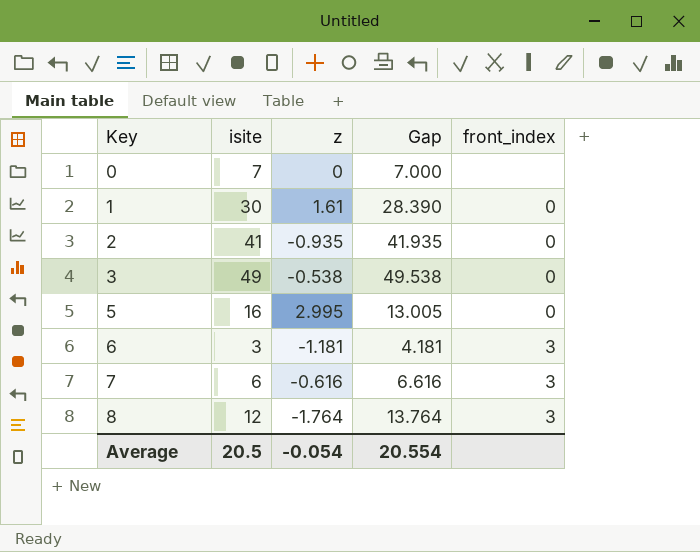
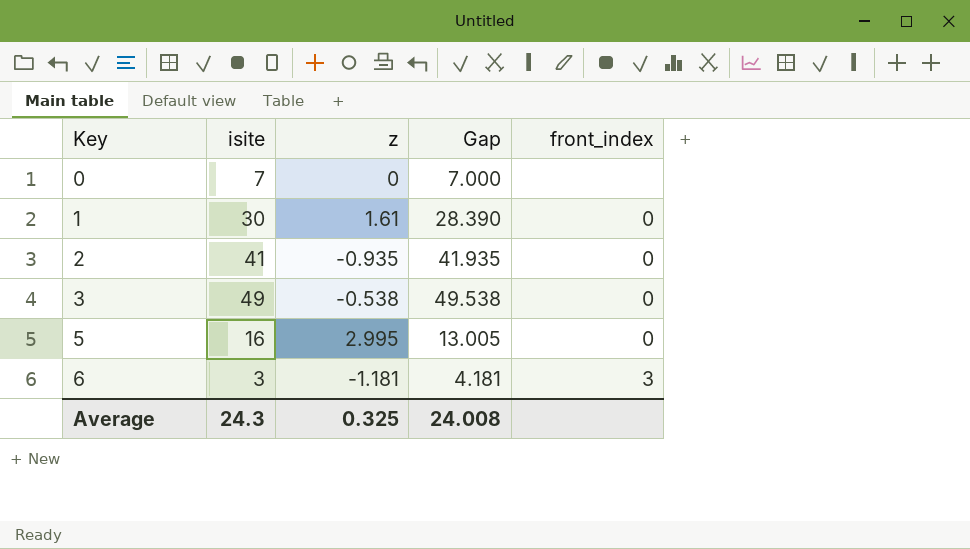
row 7: 6 | -0.616 | 6.616 | 3 -> none
row 8: 12 | -1.764 | 13.764 | 3 -> none
Average | isite: 20.5 -> 24.3
Average | z: -0.054 -> 0.325
Average | Gap: 20.554 -> 24.008

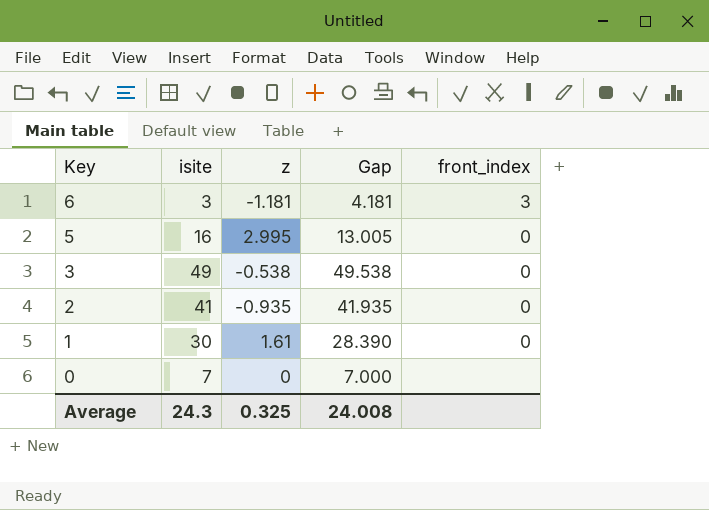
row order: Key ascending -> Key descending

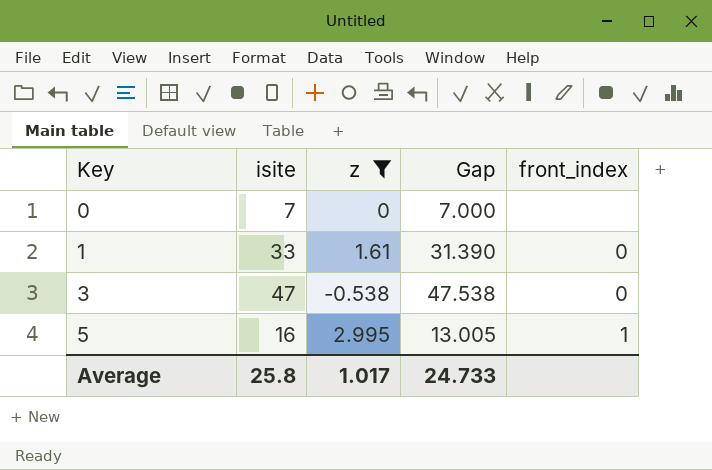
filter: none -> z >= -0.538
row order: Key descending -> Key ascending
1 | isite: 30 -> 33
1 | Gap: 28.390 -> 31.390
3 | isite: 49 -> 47
3 | Gap: 49.538 -> 47.538
5 | front_index: 0 -> 1
Average | isite: 24.3 -> 25.8
Average | z: 0.325 -> 1.017
Average | Gap: 24.008 -> 24.733

